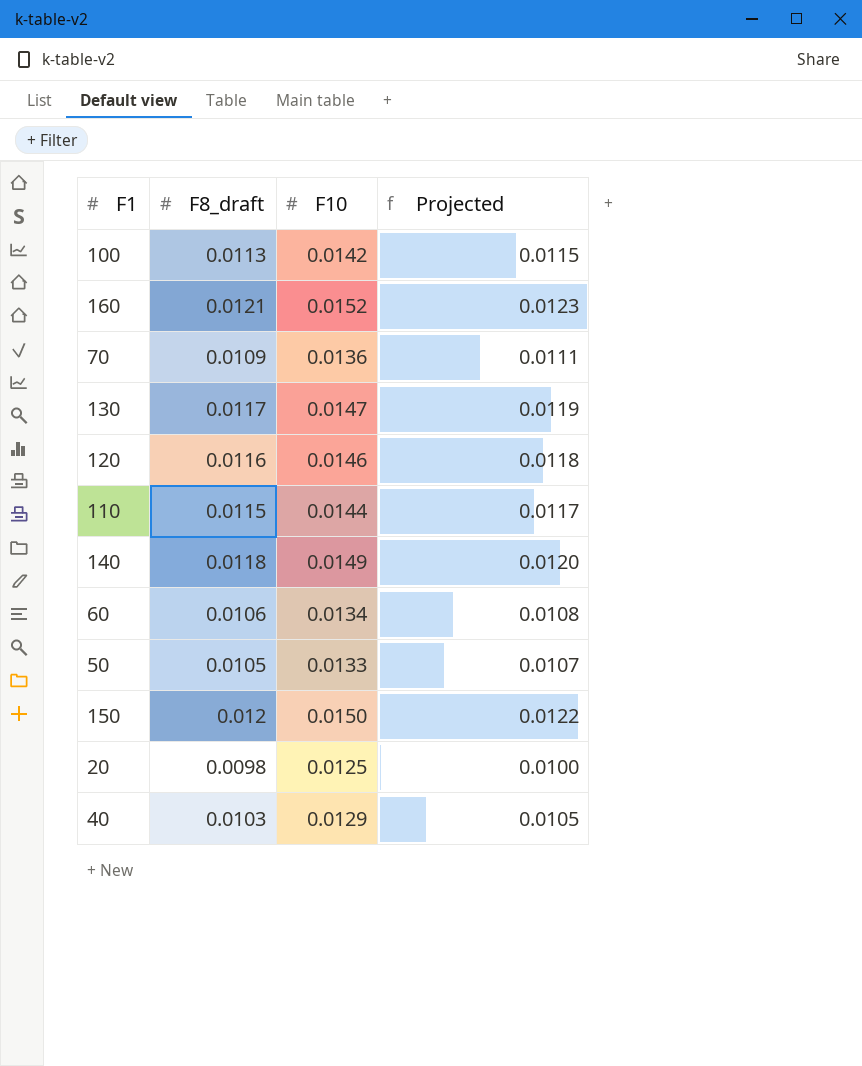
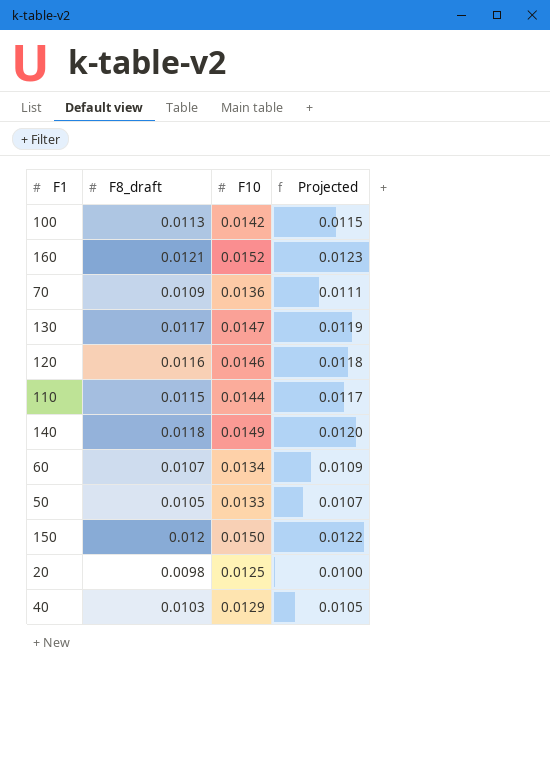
60 | F8_draft: 0.0106 -> 0.0107
60 | Projected: 0.0108 -> 0.0109

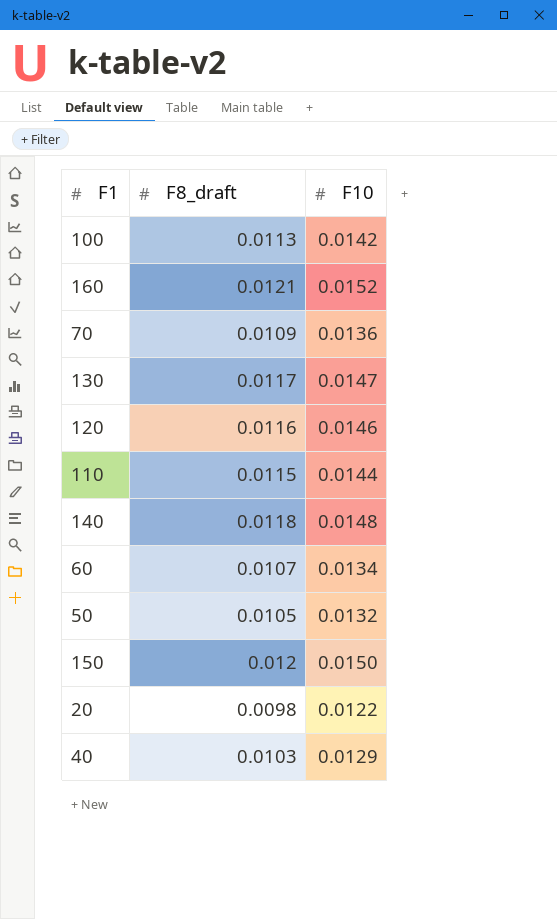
column Projected | formula: [F8_draft] * 1.02 -> none
140 | F10: 0.0149 -> 0.0148
50 | F10: 0.0133 -> 0.0132
20 | F10: 0.0125 -> 0.0122

